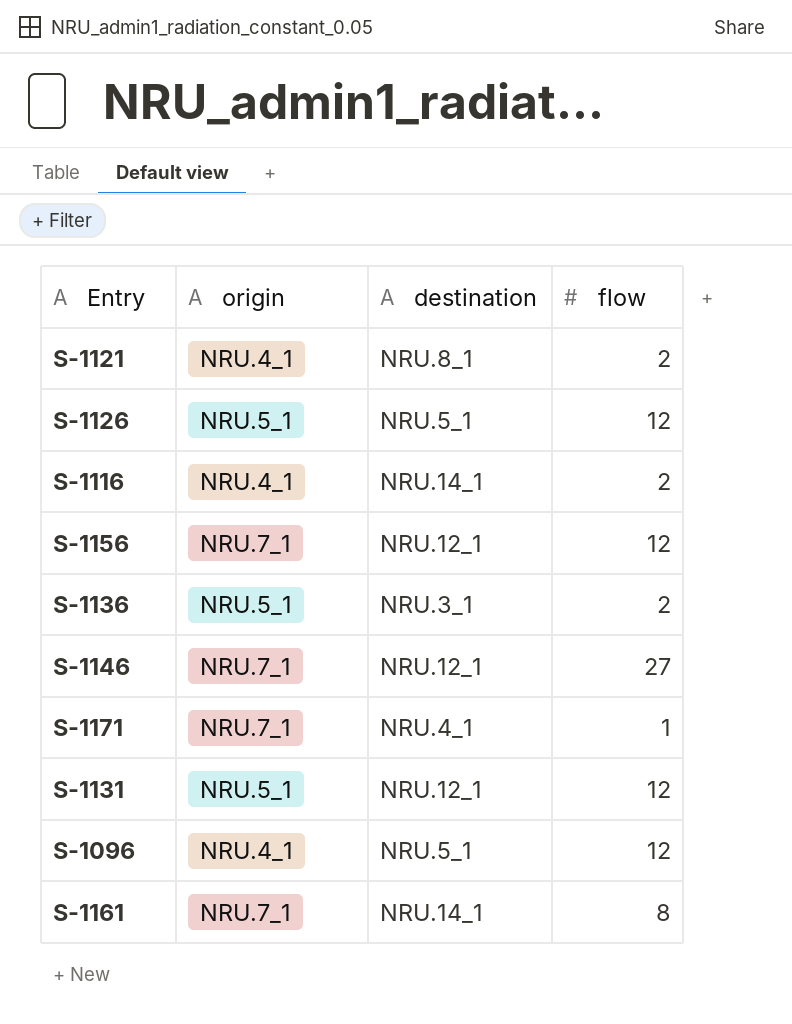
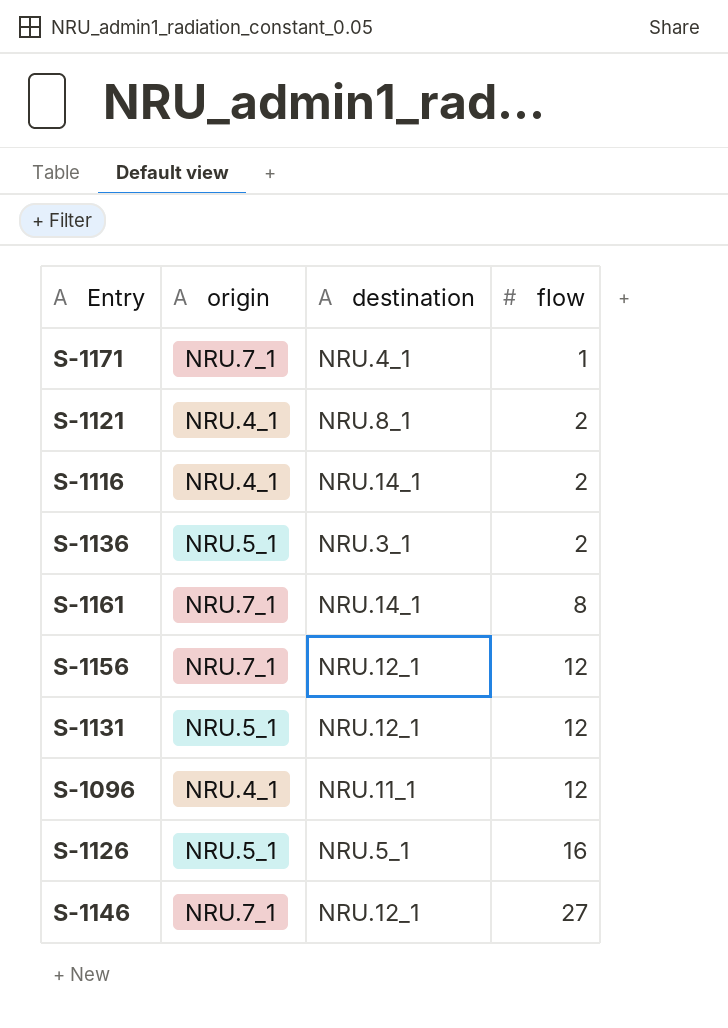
row order: none -> flow ascending
S-1096 | destination: NRU.5_1 -> NRU.11_1
S-1126 | flow: 12 -> 16

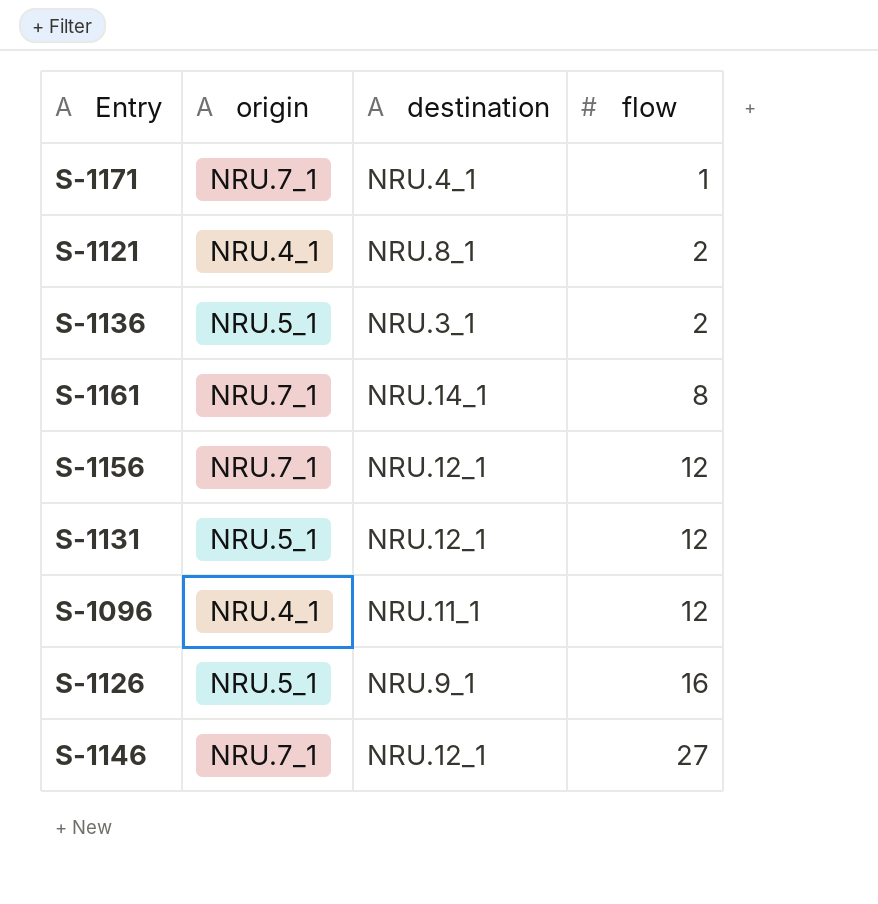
row S-1116: NRU.4_1 | NRU.14_1 | 2 -> none
S-1126 | destination: NRU.5_1 -> NRU.9_1

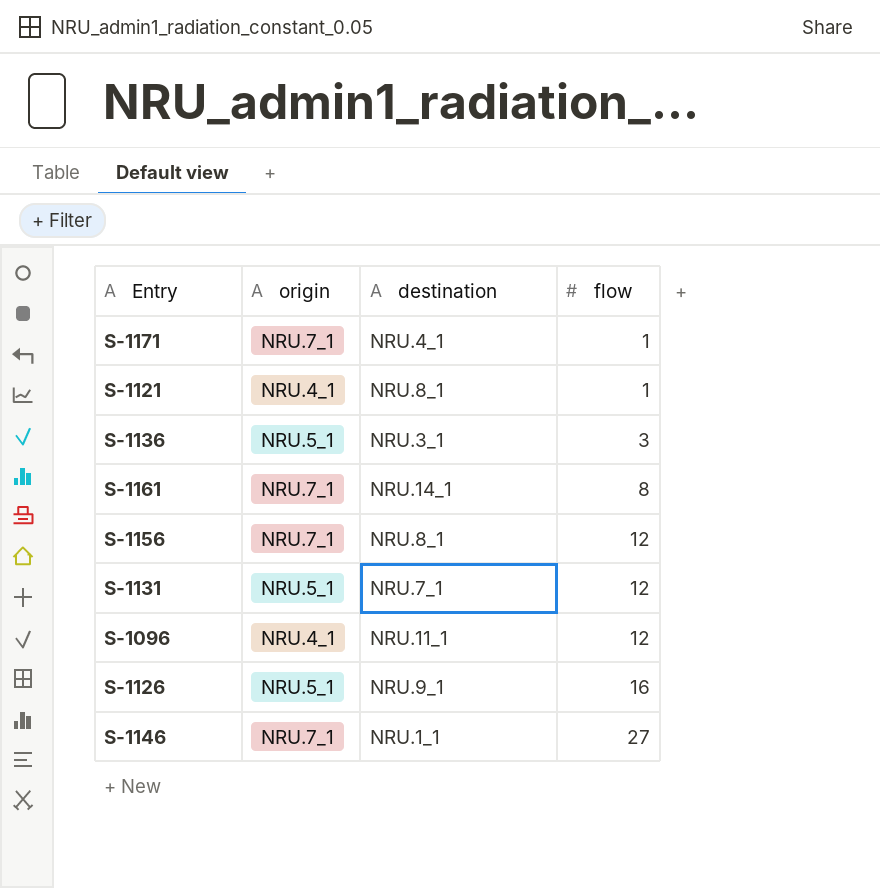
S-1121 | flow: 2 -> 1
S-1136 | flow: 2 -> 3
S-1156 | destination: NRU.12_1 -> NRU.8_1
S-1131 | destination: NRU.12_1 -> NRU.7_1
S-1146 | destination: NRU.12_1 -> NRU.1_1

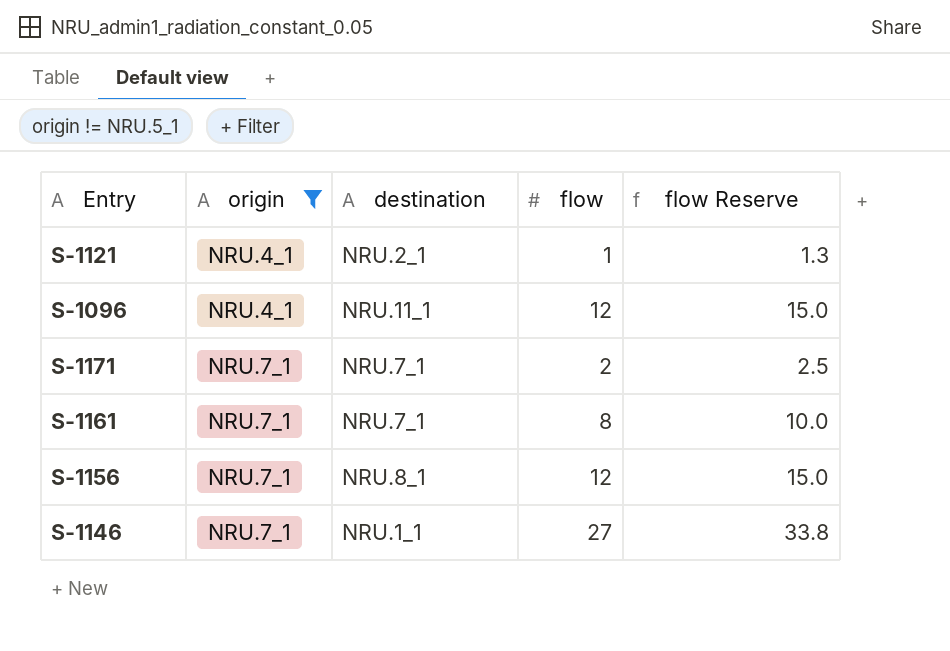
filter: none -> origin != NRU.5_1
row order: flow ascending -> origin ascending
column flow Reserve | formula: none -> [flow] * 1.25
S-1121 | destination: NRU.8_1 -> NRU.2_1
S-1171 | destination: NRU.4_1 -> NRU.7_1
S-1171 | flow: 1 -> 2
S-1161 | destination: NRU.14_1 -> NRU.7_1

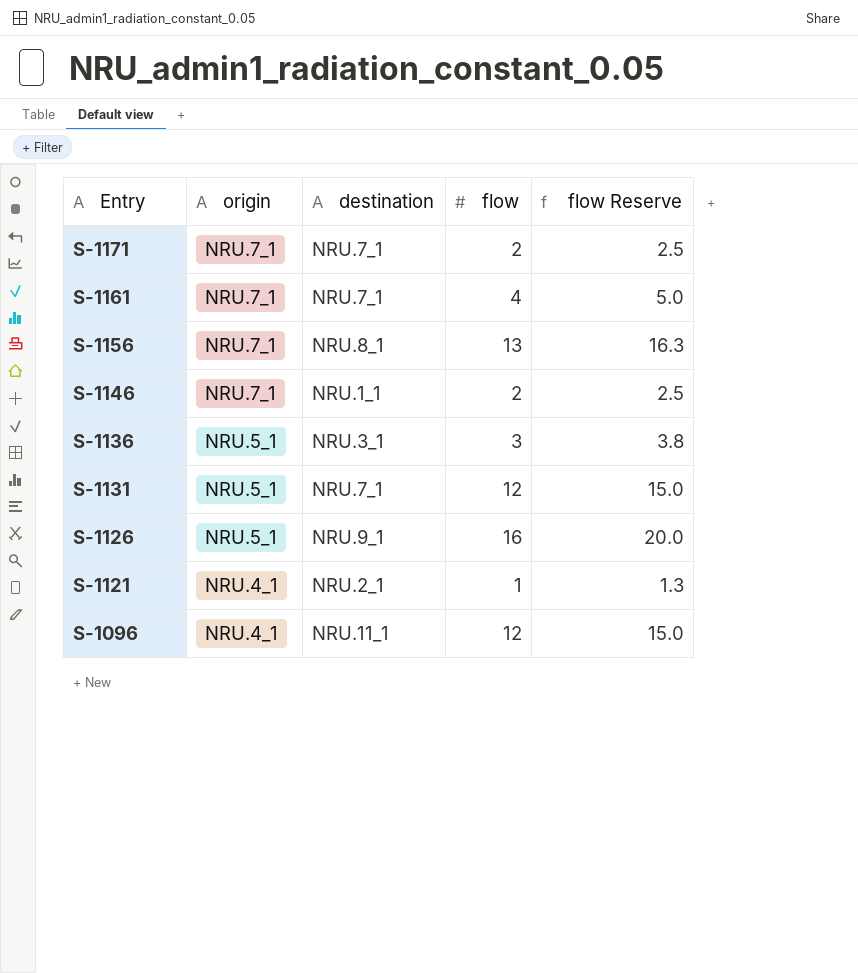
filter: origin != NRU.5_1 -> none
row order: origin ascending -> Entry descending
S-1161 | flow: 8 -> 4
S-1161 | flow Reserve: 10.0 -> 5.0
S-1156 | flow: 12 -> 13
S-1156 | flow Reserve: 15.0 -> 16.3
S-1146 | flow: 27 -> 2
S-1146 | flow Reserve: 33.8 -> 2.5

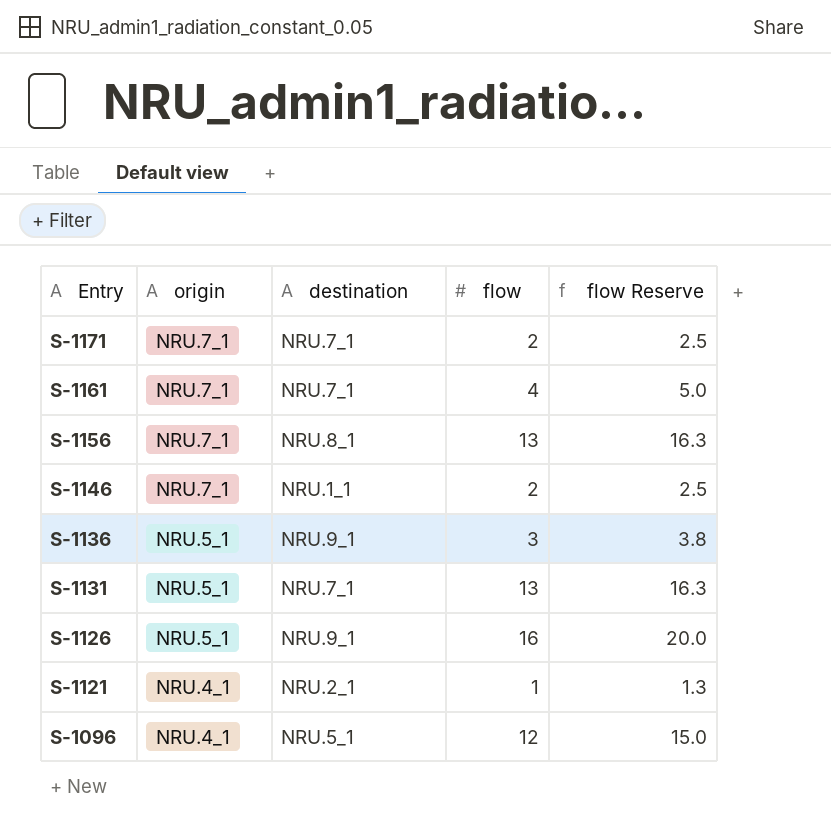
S-1136 | destination: NRU.3_1 -> NRU.9_1
S-1131 | flow: 12 -> 13
S-1131 | flow Reserve: 15.0 -> 16.3
S-1096 | destination: NRU.11_1 -> NRU.5_1

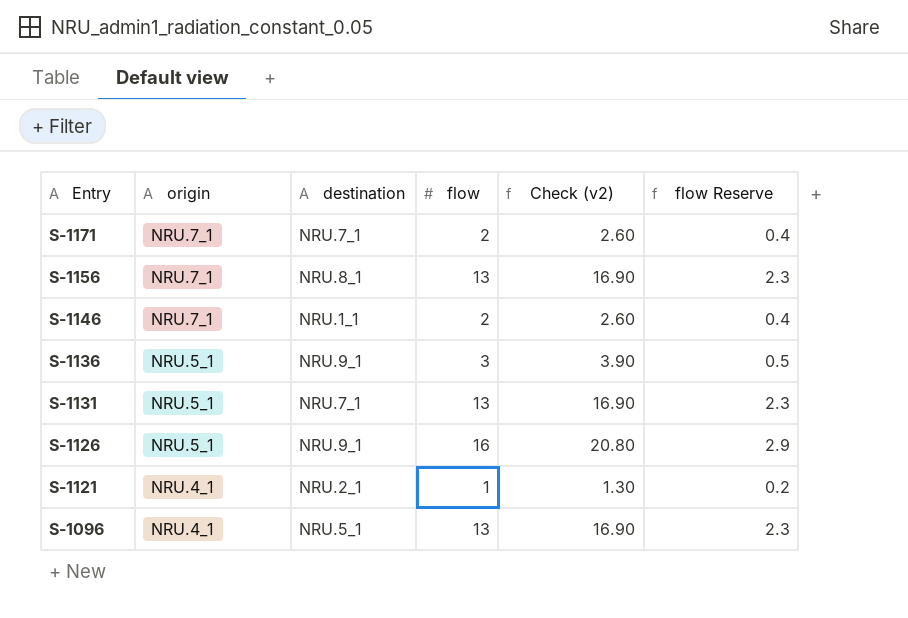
column Check (v2) | formula: none -> [flow] * 1.3
column flow Reserve | formula: [flow] * 1.25 -> [flow] * 0.18
row S-1161: NRU.7_1 | NRU.7_1 | 4 | 5.0 -> none
S-1096 | flow: 12 -> 13

